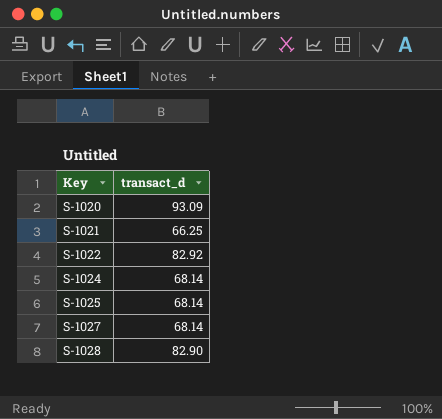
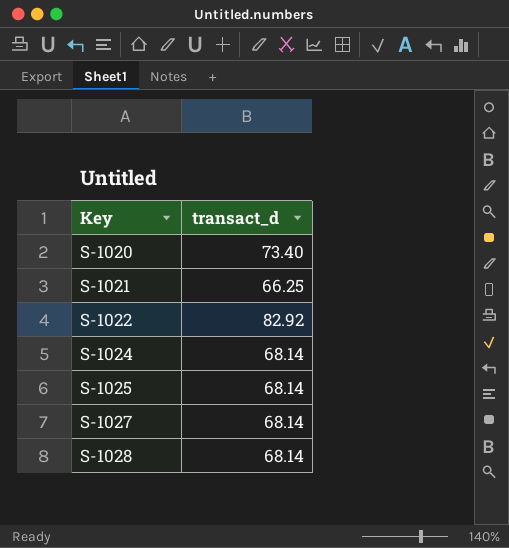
S-1020 | transact_d: 93.09 -> 73.40
S-1028 | transact_d: 82.90 -> 68.14

